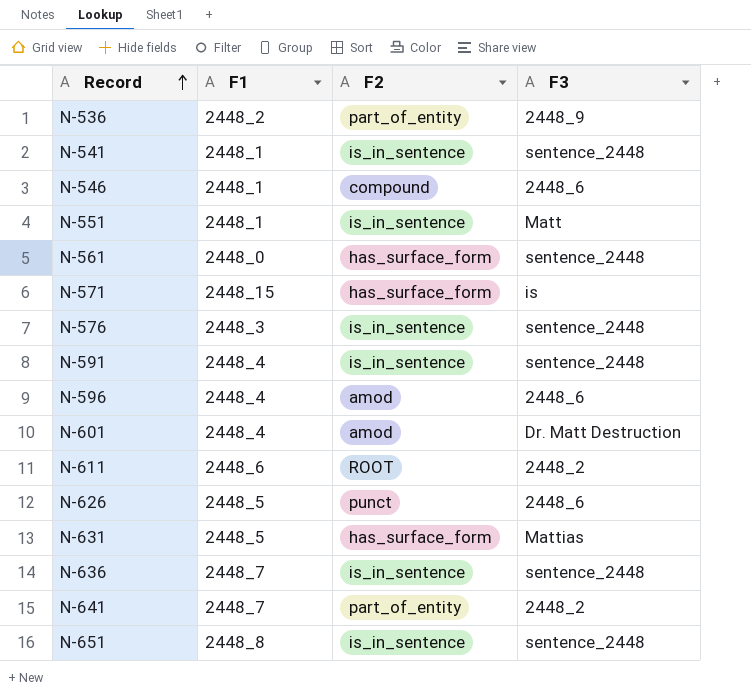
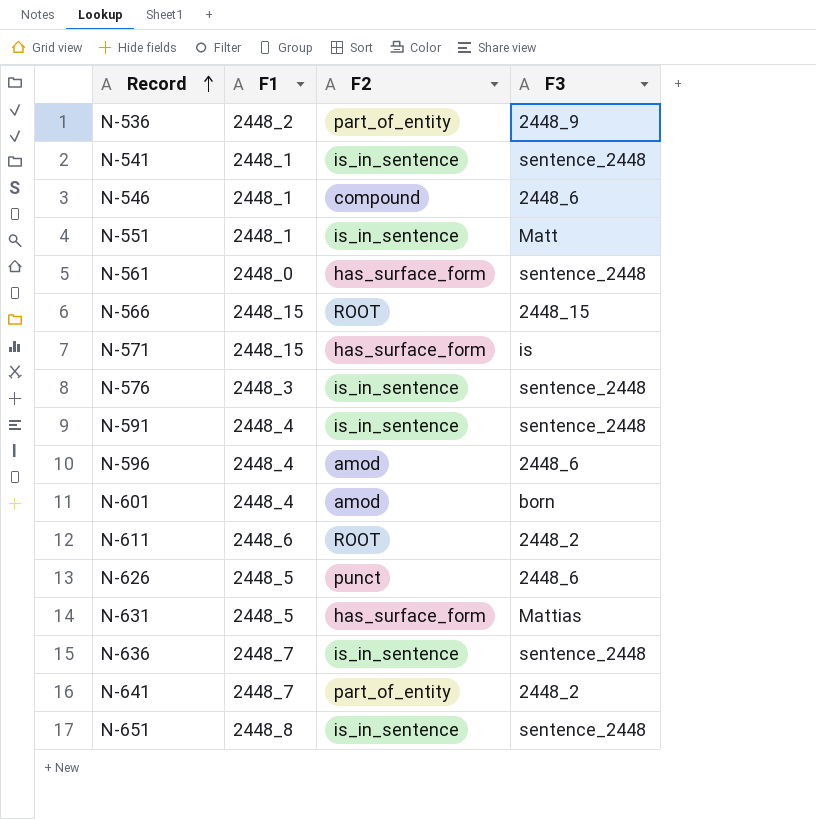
row N-566: none -> 2448_15 | ROOT | 2448_15
N-601 | F3: Dr. Matt Destruction -> born

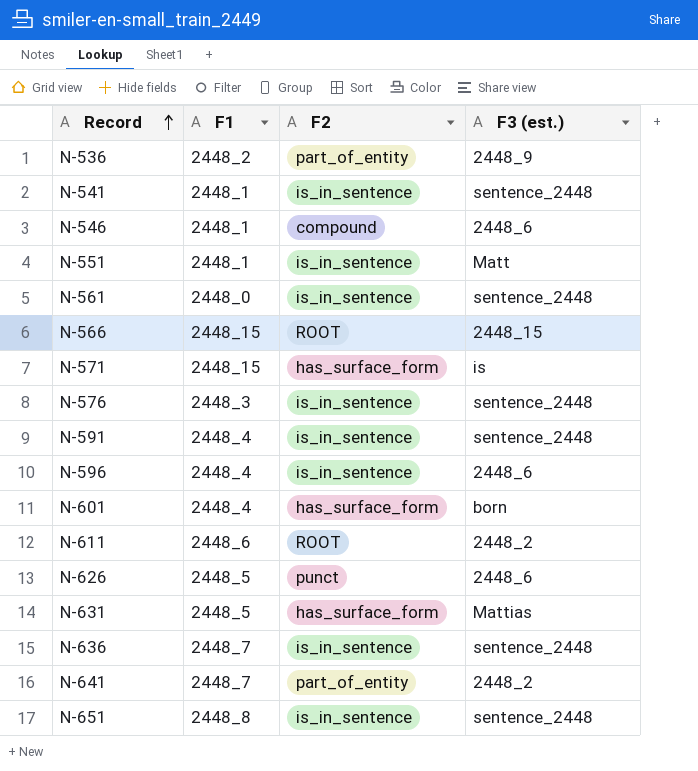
column name: F3 -> F3 (est.)
N-561 | F2: has_surface_form -> is_in_sentence
N-596 | F2: amod -> is_in_sentence
N-601 | F2: amod -> has_surface_form

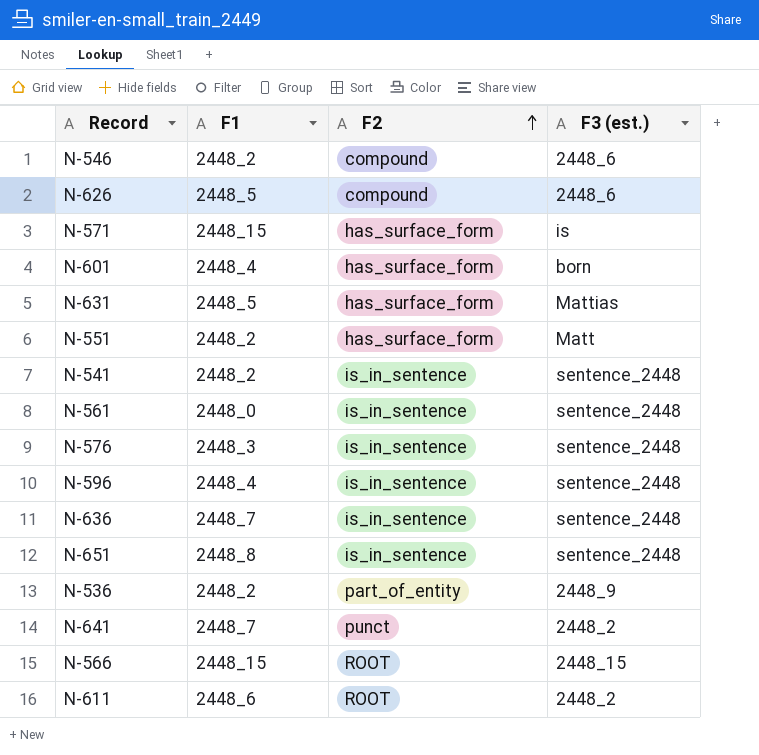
row order: Record ascending -> F2 ascending
row N-591: 2448_4 | is_in_sentence | sentence_2448 -> none
N-546 | F1: 2448_1 -> 2448_2
N-626 | F2: punct -> compound
N-551 | F1: 2448_1 -> 2448_2
N-551 | F2: is_in_sentence -> has_surface_form
N-541 | F1: 2448_1 -> 2448_2
N-596 | F3 (est.): 2448_6 -> sentence_2448
N-641 | F2: part_of_entity -> punct

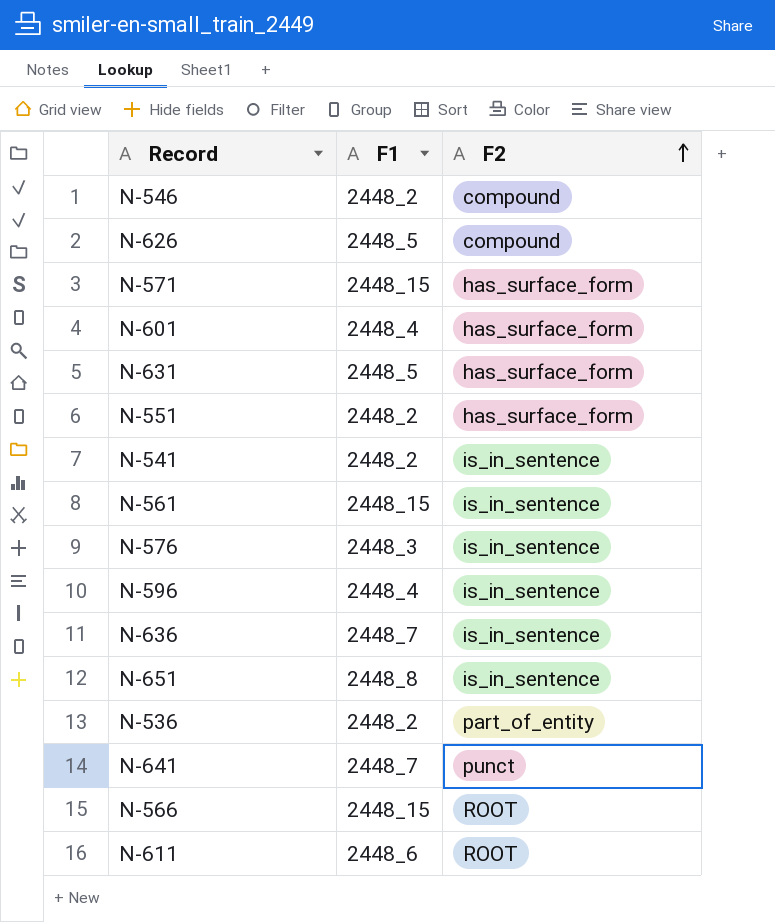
column F3 (est.) | position: 4 -> none
N-561 | F1: 2448_0 -> 2448_15

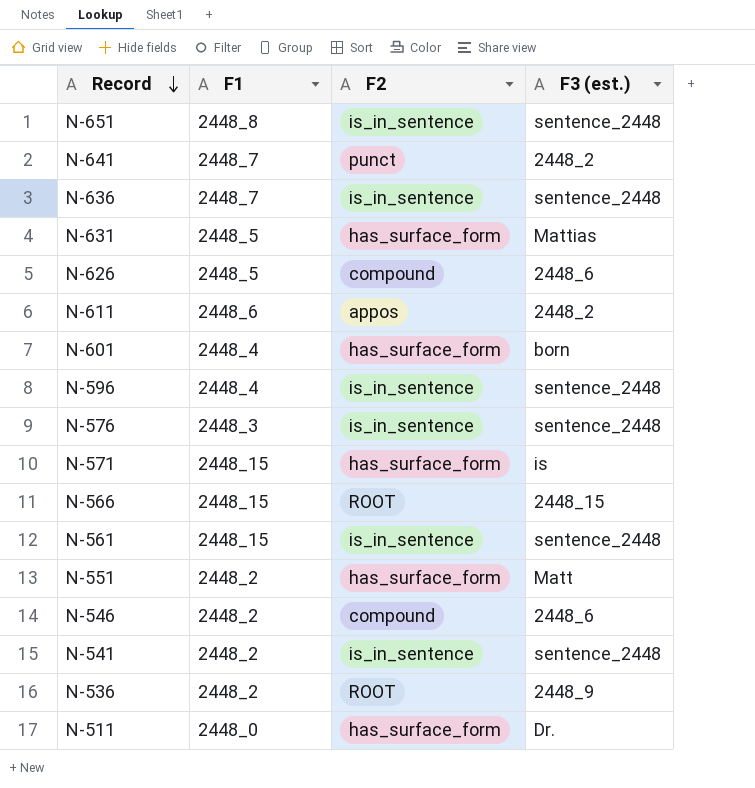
row order: F2 ascending -> Record descending
column F3 (est.) | position: none -> 4
N-611 | F2: ROOT -> appos
N-536 | F2: part_of_entity -> ROOT
row N-511: none -> 2448_0 | has_surface_form | Dr.

